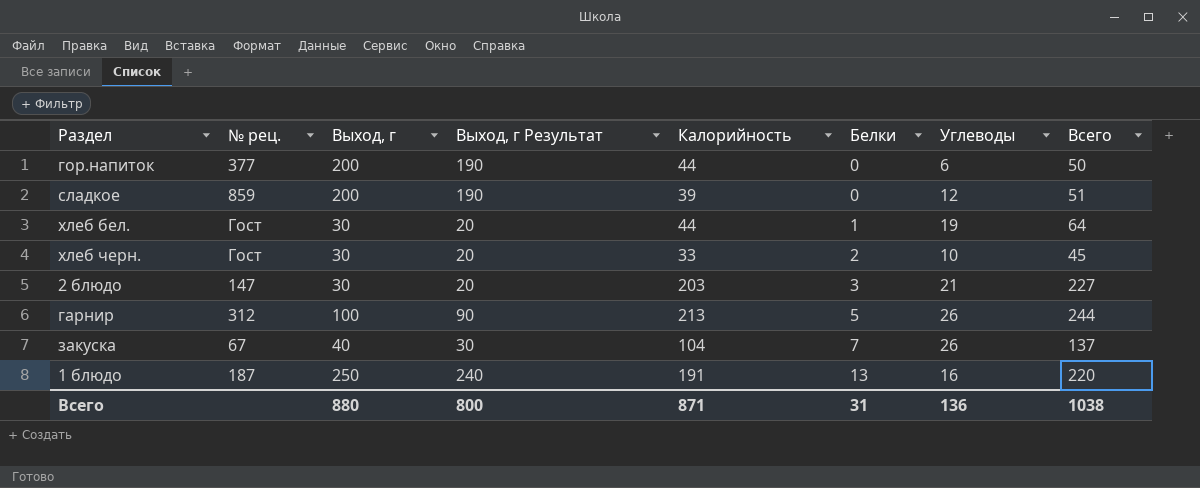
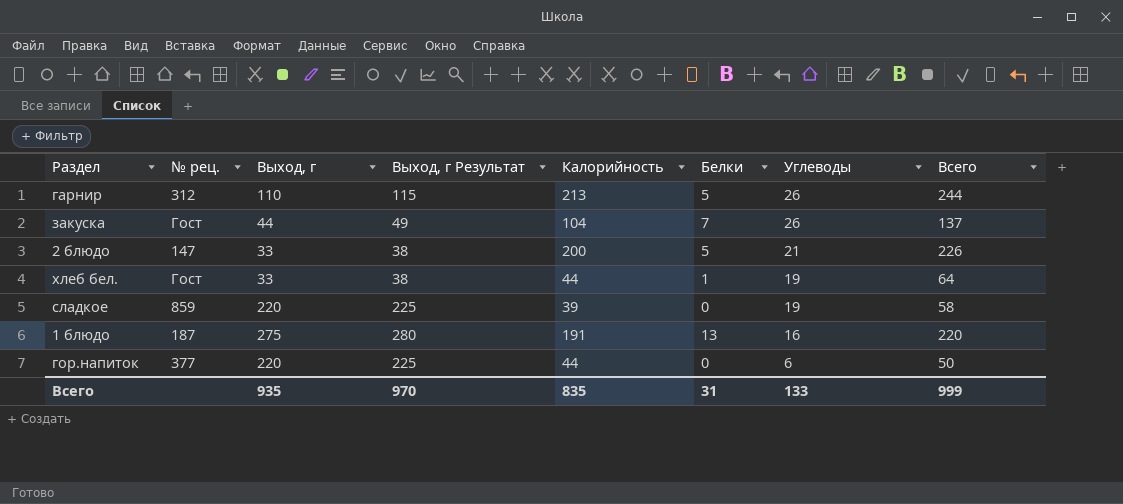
row order: Белки ascending -> Углеводы descending
column Выход, г Результат | formula: [Выход, г] - 10 -> [Выход, г] + 5
row хлеб черн.: Гост | 30 | 20 | 33 | 2 | 10 | 45 -> none
гарнир | Выход, г: 100 -> 110
закуска | № рец.: 67 -> Гост
закуска | Выход, г: 40 -> 44
2 блюдо | Выход, г: 30 -> 33
2 блюдо | Калорийность: 203 -> 200
2 блюдо | Белки: 3 -> 5
2 блюдо | Всего: 227 -> 226
хлеб бел. | Выход, г: 30 -> 33
сладкое | Выход, г: 200 -> 220
сладкое | Углеводы: 12 -> 19
сладкое | Всего: 51 -> 58
1 блюдо | Выход, г: 250 -> 275
гор.напиток | Выход, г: 200 -> 220
Всего | Выход, г: 880 -> 935
Всего | Выход, г Результат: 800 -> 970
Всего | Калорийность: 871 -> 835
Всего | Углеводы: 136 -> 133
Всего | Всего: 1038 -> 999

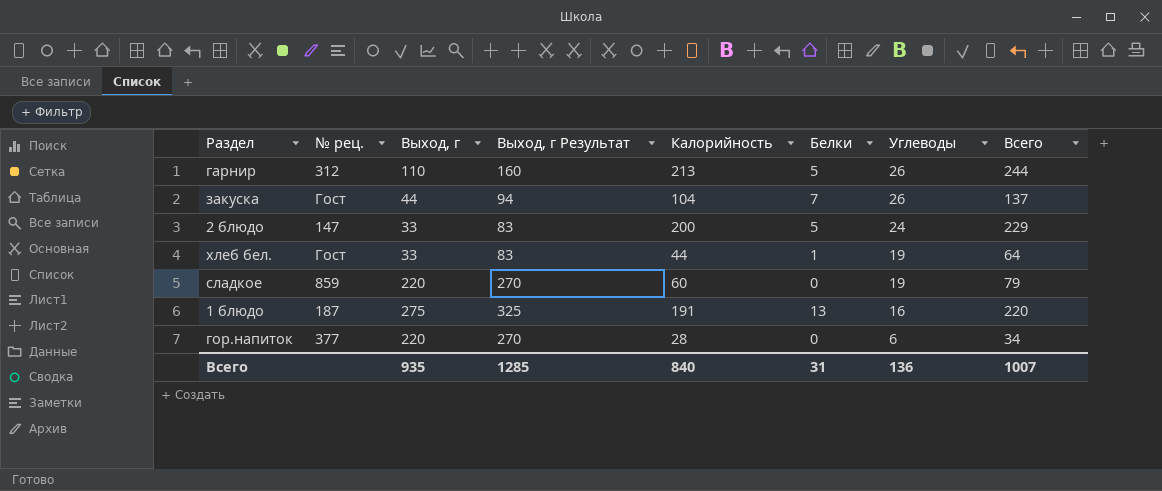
column Выход, г Результат | formula: [Выход, г] + 5 -> [Выход, г] + 50
2 блюдо | Углеводы: 21 -> 24
2 блюдо | Всего: 226 -> 229
сладкое | Калорийность: 39 -> 60
сладкое | Всего: 58 -> 79
гор.напиток | Калорийность: 44 -> 28
гор.напиток | Всего: 50 -> 34
Всего | Выход, г Результат: 970 -> 1285
Всего | Калорийность: 835 -> 840
Всего | Углеводы: 133 -> 136
Всего | Всего: 999 -> 1007

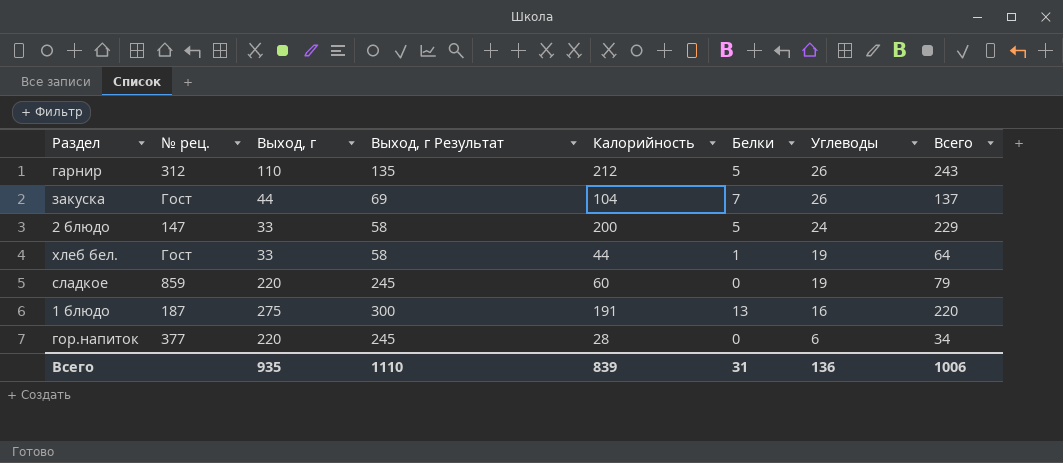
column Выход, г Результат | formula: [Выход, г] + 50 -> [Выход, г] + 25
гарнир | Калорийность: 213 -> 212
гарнир | Всего: 244 -> 243
Всего | Выход, г Результат: 1285 -> 1110
Всего | Калорийность: 840 -> 839
Всего | Всего: 1007 -> 1006

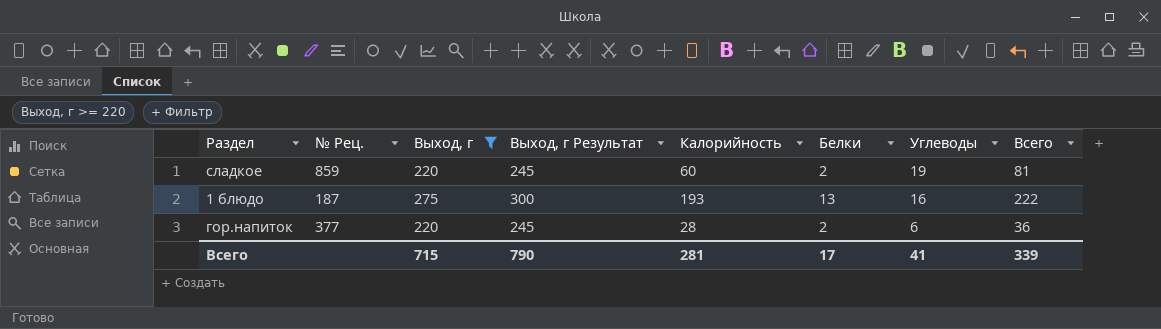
filter: none -> Выход, г >= 220
column name: № рец. -> № Рец.
сладкое | Белки: 0 -> 2
сладкое | Всего: 79 -> 81
1 блюдо | Калорийность: 191 -> 193
1 блюдо | Всего: 220 -> 222
гор.напиток | Белки: 0 -> 2
гор.напиток | Всего: 34 -> 36
Всего | Выход, г: 935 -> 715
Всего | Выход, г Результат: 1110 -> 790
Всего | Калорийность: 839 -> 281
Всего | Белки: 31 -> 17
Всего | Углеводы: 136 -> 41
Всего | Всего: 1006 -> 339

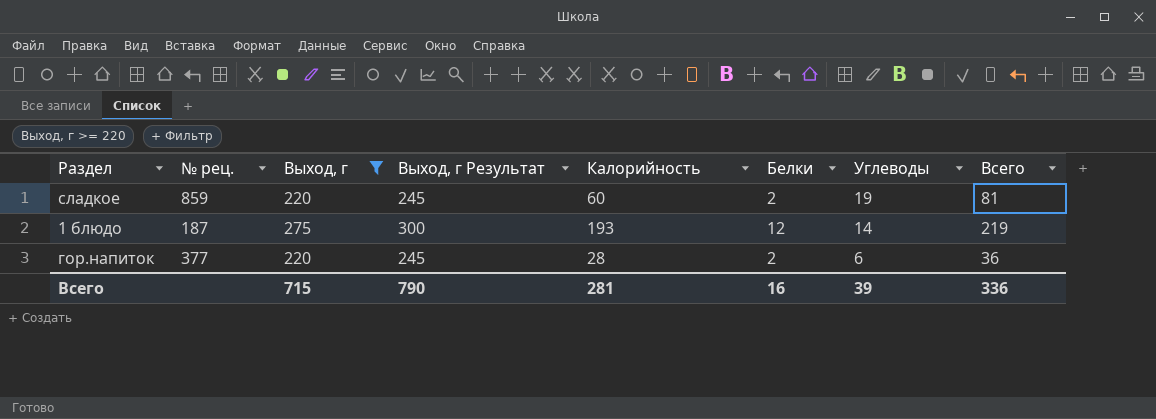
column name: № Рец. -> № рец.
1 блюдо | Белки: 13 -> 12
1 блюдо | Углеводы: 16 -> 14
1 блюдо | Всего: 222 -> 219
Всего | Белки: 17 -> 16
Всего | Углеводы: 41 -> 39
Всего | Всего: 339 -> 336

